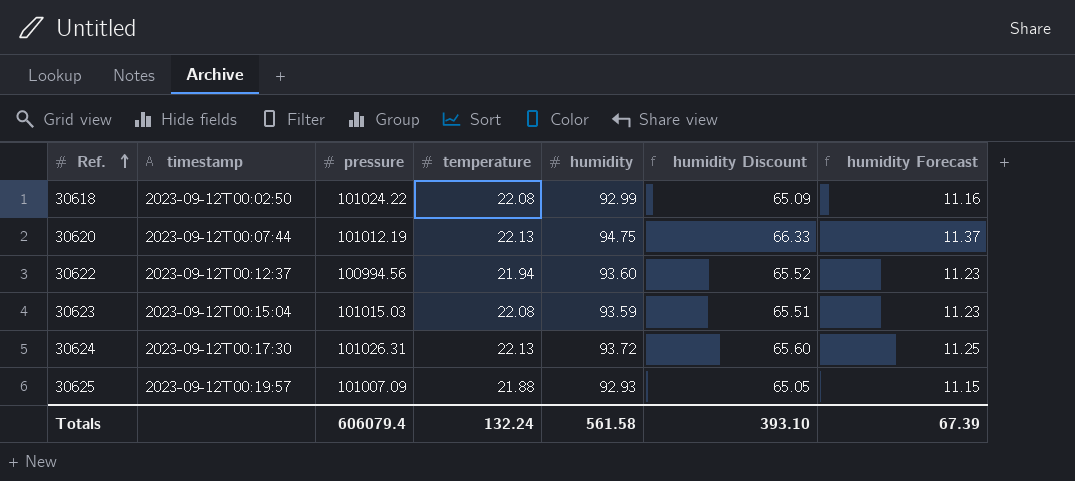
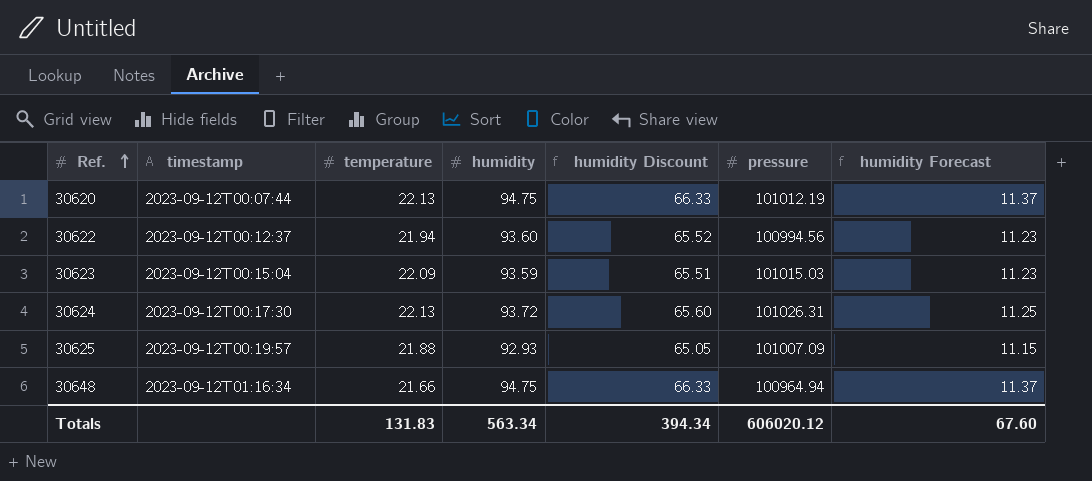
column pressure | position: 3 -> 6
row 30618: 2023-09-12T00:02:50 | 101024.22 | 22.08 | 92.99 | 65.09 | 11.16 -> none
30623 | temperature: 22.08 -> 22.09
row 30648: none -> 2023-09-12T01:16:34 | 21.66 | 94.75 | 66.33 | 100964.94 | 11.37
Totals | temperature: 132.24 -> 131.83
Totals | humidity: 561.58 -> 563.34
Totals | humidity Discount: 393.10 -> 394.34
Totals | pressure: 606079.4 -> 606020.12
Totals | humidity Forecast: 67.39 -> 67.60

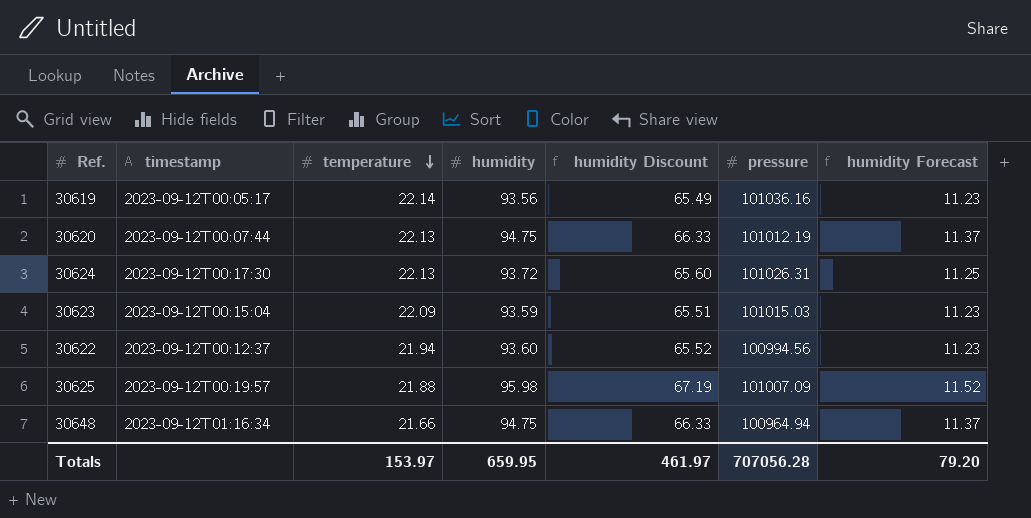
row order: Ref. ascending -> temperature descending
row 30619: none -> 2023-09-12T00:05:17 | 22.14 | 93.56 | 65.49 | 101036.16 | 11.23
30625 | humidity: 92.93 -> 95.98
30625 | humidity Discount: 65.05 -> 67.19
30625 | humidity Forecast: 11.15 -> 11.52
Totals | temperature: 131.83 -> 153.97
Totals | humidity: 563.34 -> 659.95
Totals | humidity Discount: 394.34 -> 461.97
Totals | pressure: 606020.12 -> 707056.28
Totals | humidity Forecast: 67.60 -> 79.20

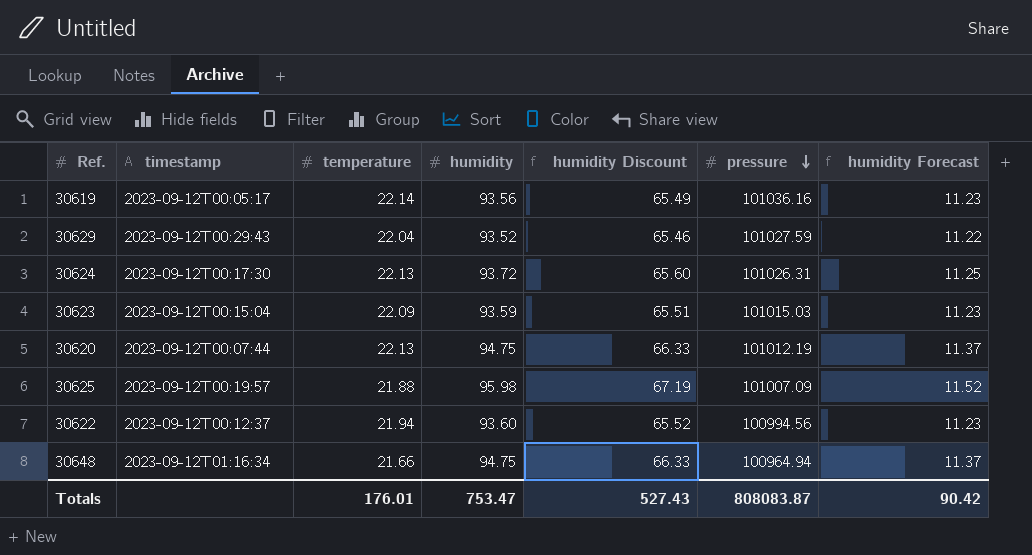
row order: temperature descending -> pressure descending
row 30629: none -> 2023-09-12T00:29:43 | 22.04 | 93.52 | 65.46 | 101027.59 | 11.22
Totals | temperature: 153.97 -> 176.01
Totals | humidity: 659.95 -> 753.47
Totals | humidity Discount: 461.97 -> 527.43
Totals | pressure: 707056.28 -> 808083.87
Totals | humidity Forecast: 79.20 -> 90.42

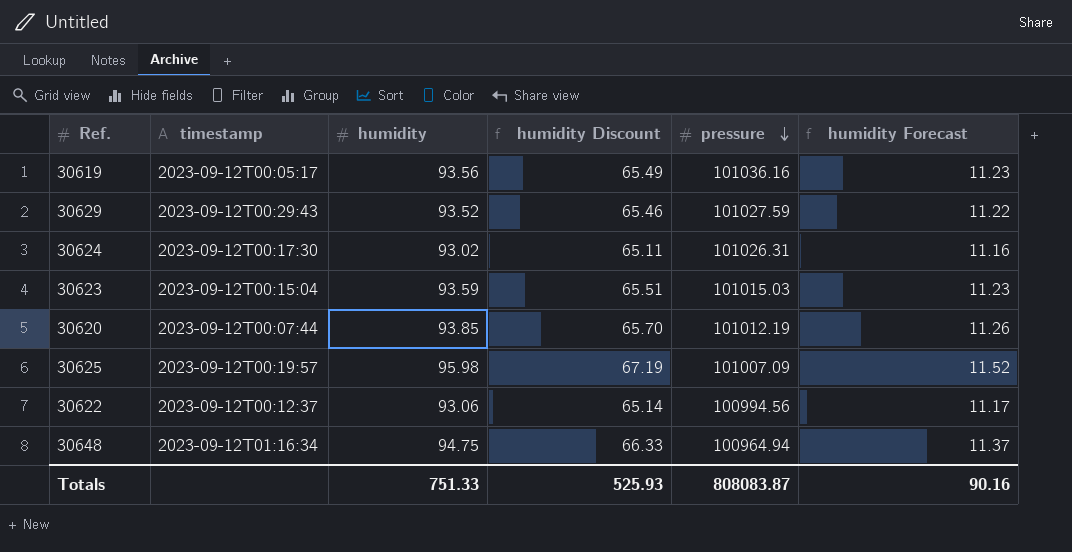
column temperature | position: 3 -> none
30624 | humidity: 93.72 -> 93.02
30624 | humidity Discount: 65.60 -> 65.11
30624 | humidity Forecast: 11.25 -> 11.16
30620 | humidity: 94.75 -> 93.85
30620 | humidity Discount: 66.33 -> 65.70
30620 | humidity Forecast: 11.37 -> 11.26
30622 | humidity: 93.60 -> 93.06
30622 | humidity Discount: 65.52 -> 65.14
30622 | humidity Forecast: 11.23 -> 11.17
Totals | humidity: 753.47 -> 751.33
Totals | humidity Discount: 527.43 -> 525.93
Totals | humidity Forecast: 90.42 -> 90.16

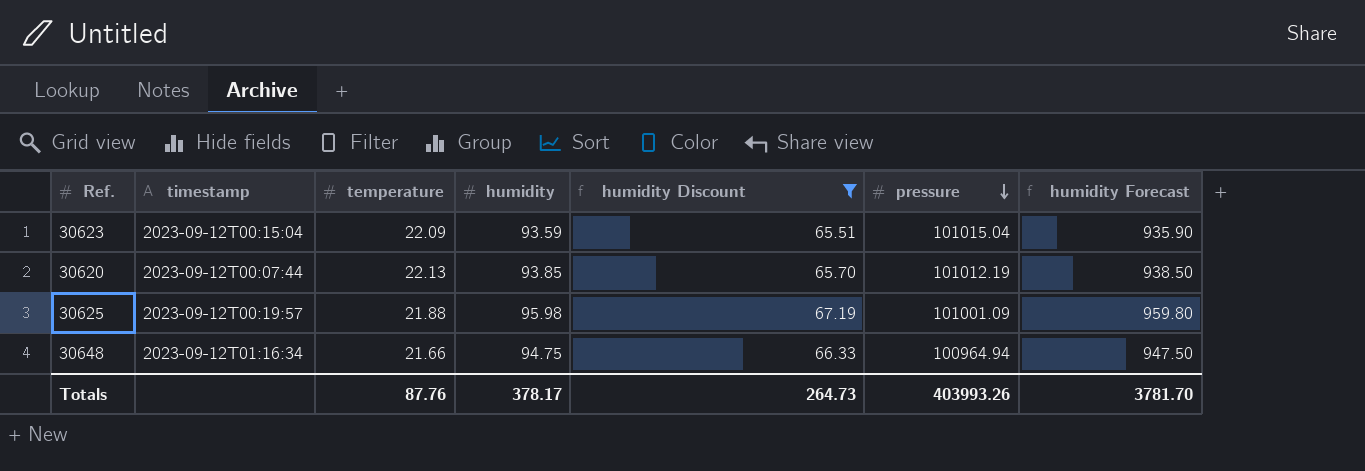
filter: none -> humidity Discount >= 65.51
column temperature | position: none -> 3
column humidity Forecast | formula: [humidity] * 0.12 -> [humidity] * 10
30623 | pressure: 101015.03 -> 101015.04
30625 | pressure: 101007.09 -> 101001.09
Totals | humidity: 751.33 -> 378.17
Totals | humidity Discount: 525.93 -> 264.73
Totals | pressure: 808083.87 -> 403993.26
Totals | humidity Forecast: 90.16 -> 3781.70

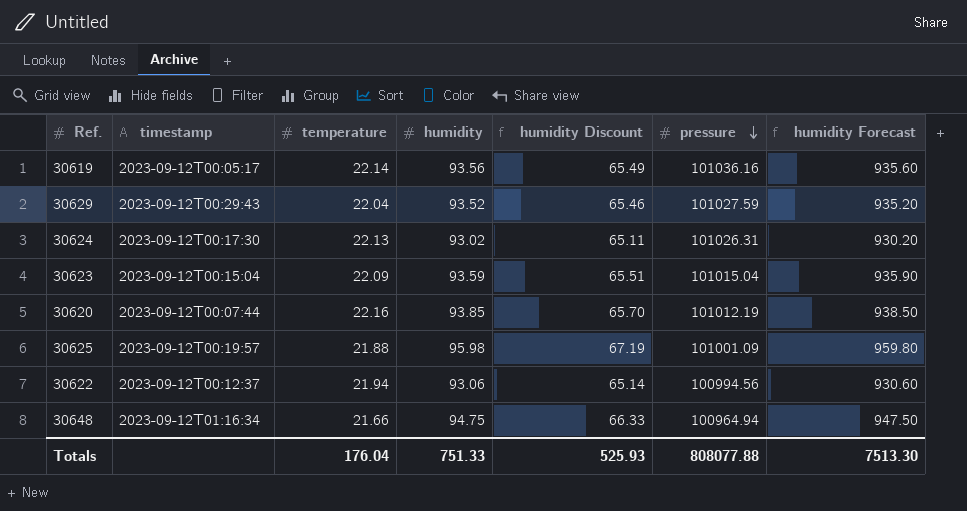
filter: humidity Discount >= 65.51 -> none
30620 | temperature: 22.13 -> 22.16
Totals | temperature: 87.76 -> 176.04
Totals | humidity: 378.17 -> 751.33
Totals | humidity Discount: 264.73 -> 525.93
Totals | pressure: 403993.26 -> 808077.88
Totals | humidity Forecast: 3781.70 -> 7513.30

